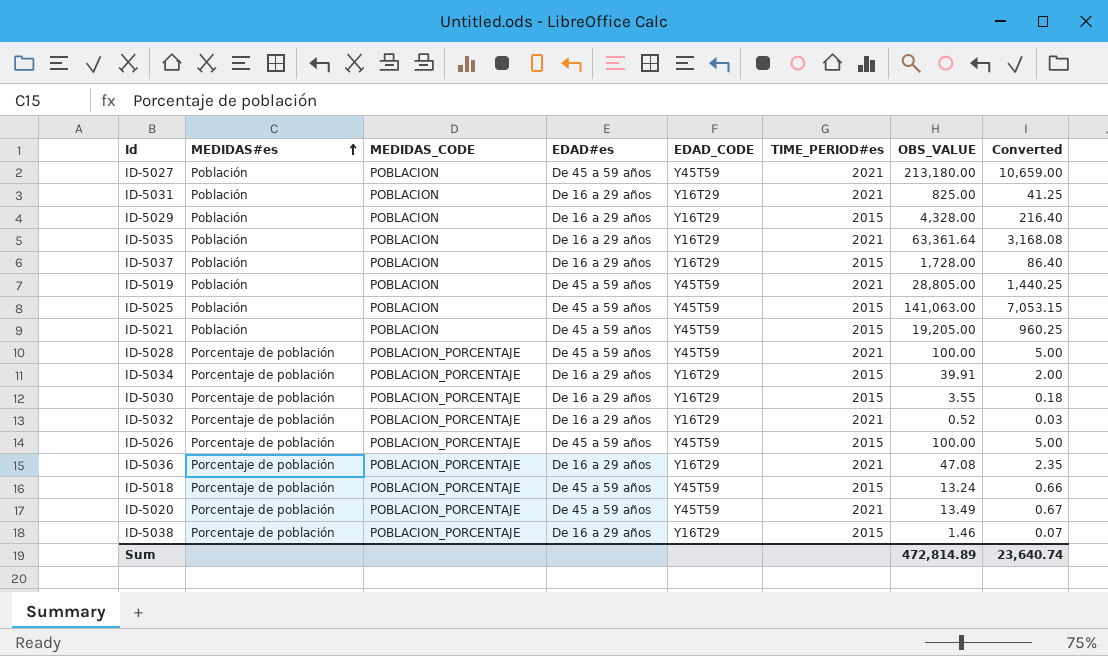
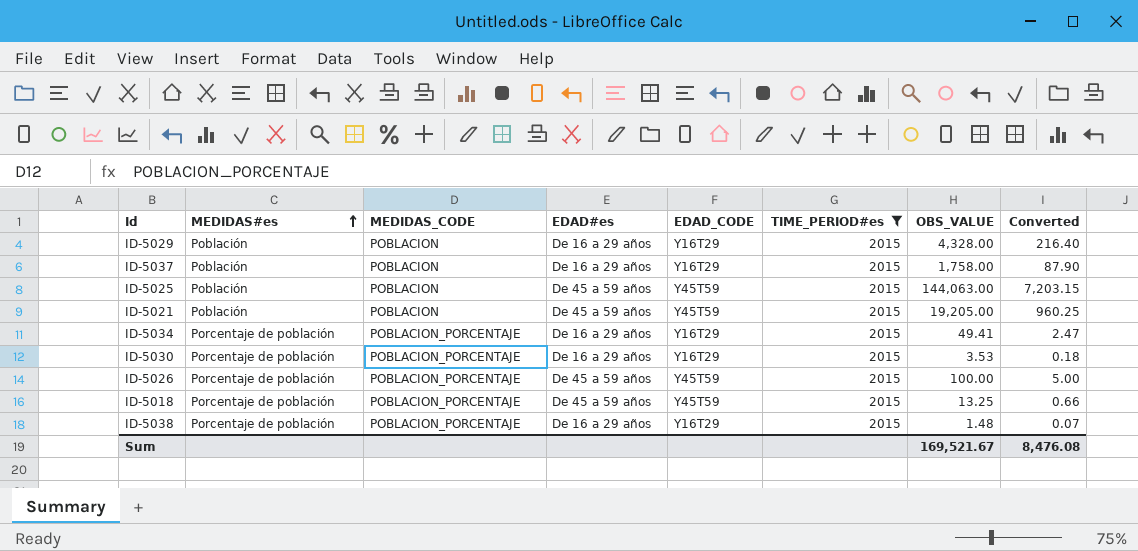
filter: none -> TIME_PERIOD#es = 2015
ID-5037 | OBS_VALUE: 1,728.00 -> 1,758.00
ID-5037 | Converted: 86.40 -> 87.90
ID-5025 | OBS_VALUE: 141,063.00 -> 144,063.00
ID-5025 | Converted: 7,053.15 -> 7,203.15
ID-5034 | OBS_VALUE: 39.91 -> 49.41
ID-5034 | Converted: 2.00 -> 2.47
ID-5030 | OBS_VALUE: 3.55 -> 3.53
ID-5018 | OBS_VALUE: 13.24 -> 13.25
ID-5038 | OBS_VALUE: 1.46 -> 1.48
Sum | OBS_VALUE: 472,814.89 -> 169,521.67
Sum | Converted: 23,640.74 -> 8,476.08

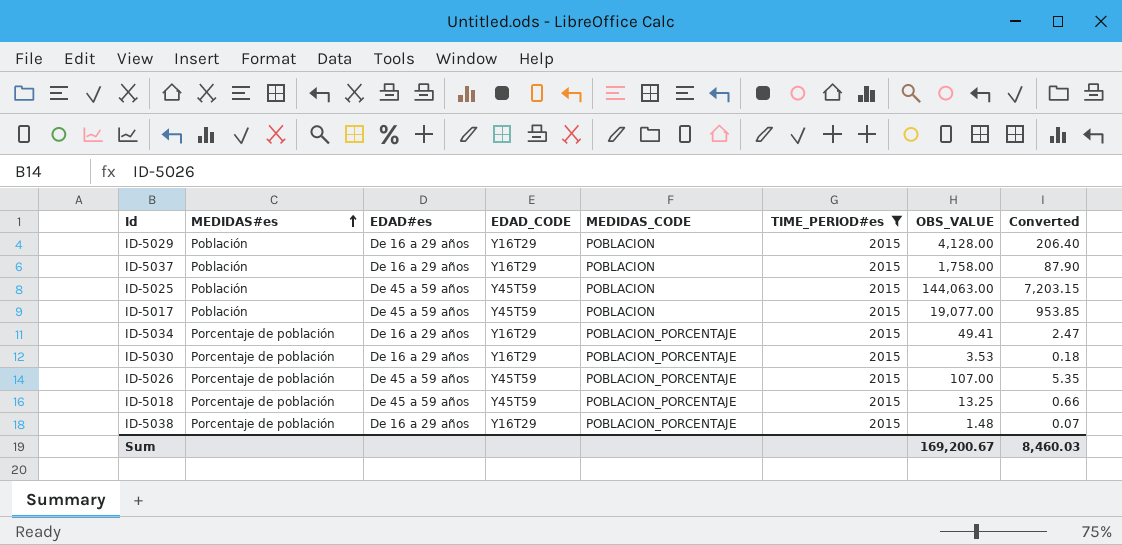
column MEDIDAS_CODE | position: 3 -> 5
row ID-5021: Población | POBLACION | De 45 a 59 años | Y45T59 | 2015 | 19,205.00 | 960.25 -> none
ID-5029 | OBS_VALUE: 4,328.00 -> 4,128.00
ID-5029 | Converted: 216.40 -> 206.40
row ID-5017: none -> Población | De 45 a 59 años | Y45T59 | POBLACION | 2015 | 19,077.00 | 953.85
ID-5026 | OBS_VALUE: 100.00 -> 107.00
ID-5026 | Converted: 5.00 -> 5.35
Sum | OBS_VALUE: 169,521.67 -> 169,200.67
Sum | Converted: 8,476.08 -> 8,460.03

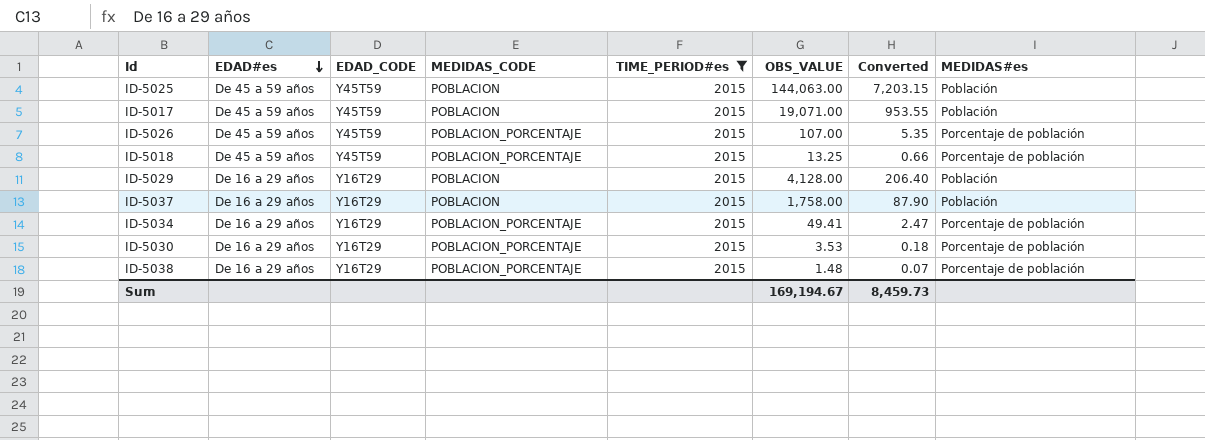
row order: MEDIDAS#es ascending -> EDAD#es descending
column MEDIDAS#es | position: 2 -> 8
ID-5017 | OBS_VALUE: 19,077.00 -> 19,071.00
ID-5017 | Converted: 953.85 -> 953.55
Sum | OBS_VALUE: 169,200.67 -> 169,194.67
Sum | Converted: 8,460.03 -> 8,459.73

